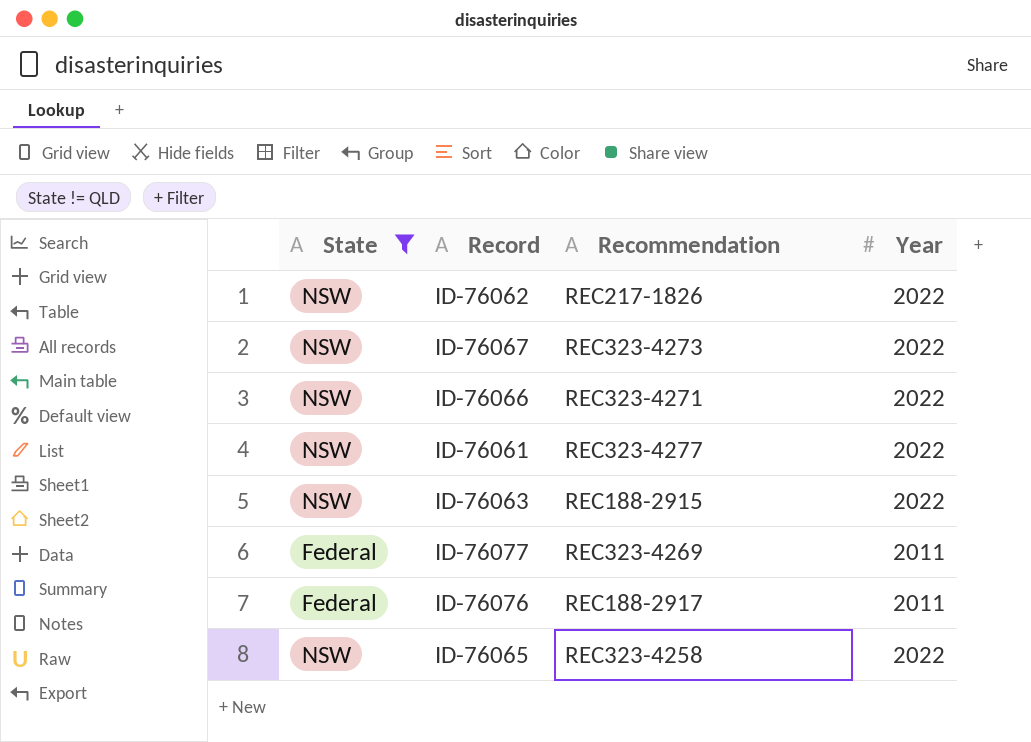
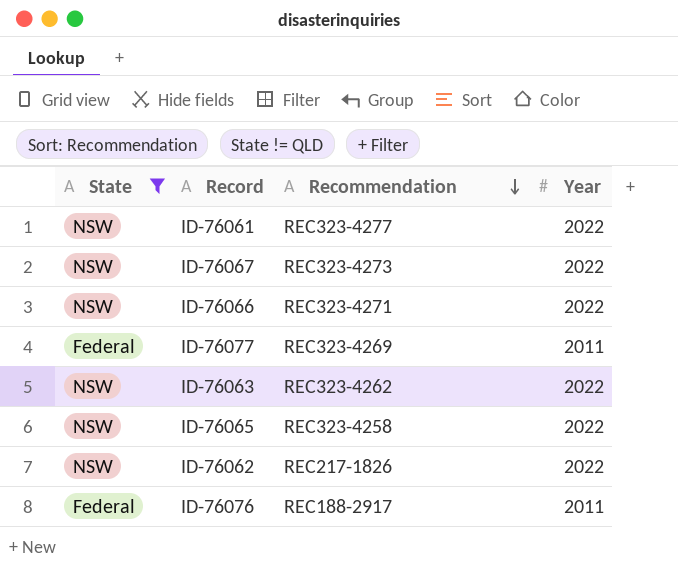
row order: none -> Recommendation descending
ID-76063 | Recommendation: REC188-2915 -> REC323-4262

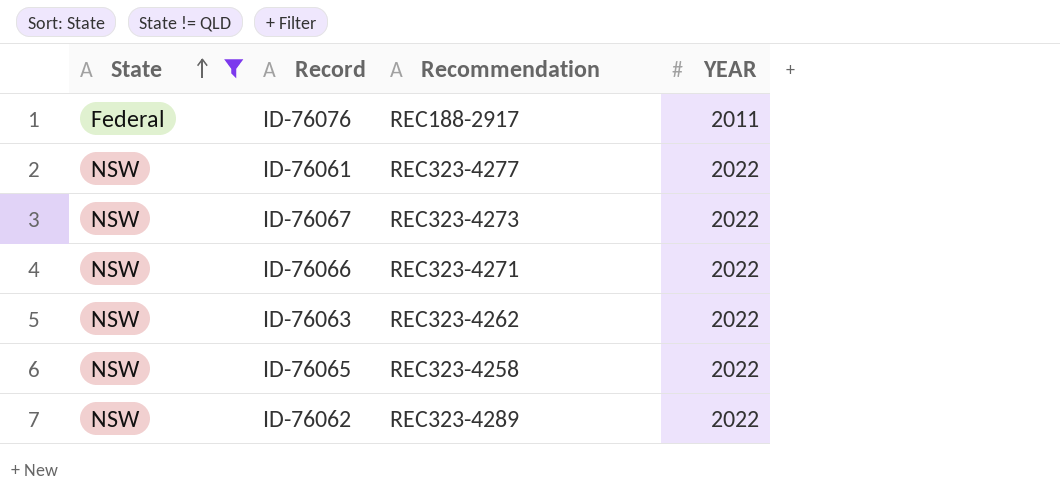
row order: Recommendation descending -> State ascending
column name: Year -> YEAR
row ID-76077: Federal | REC323-4269 | 2011 -> none
ID-76062 | Recommendation: REC217-1826 -> REC323-4289

